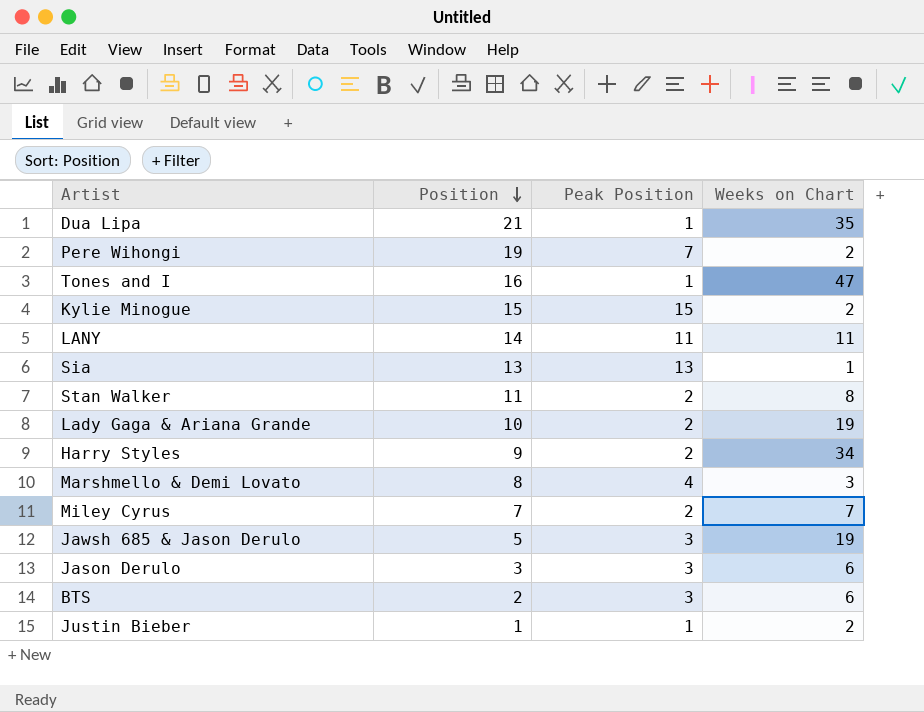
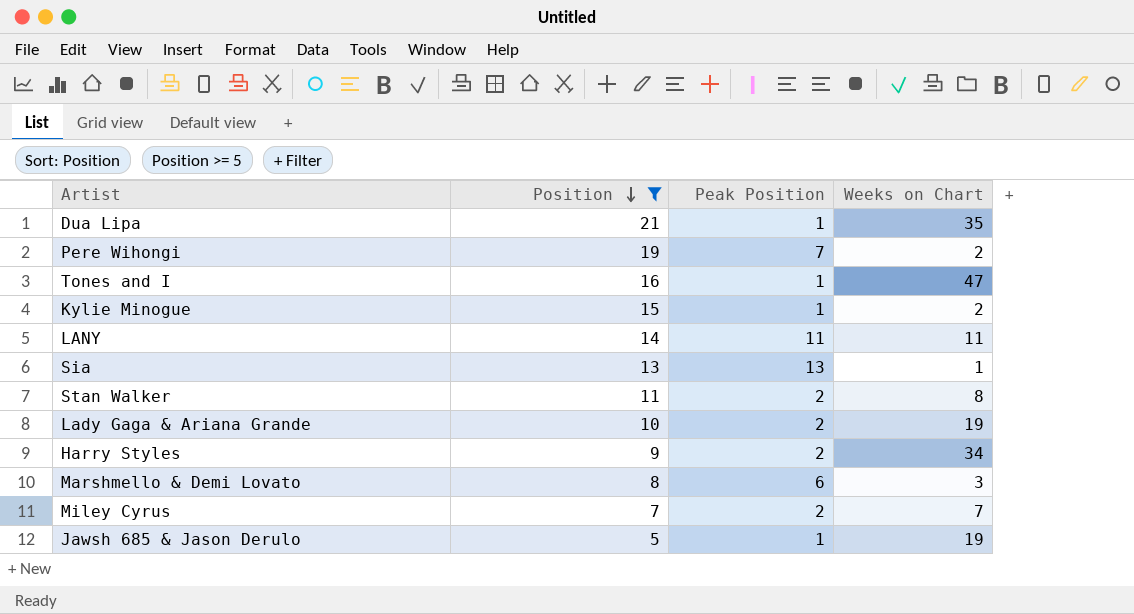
filter: none -> Position >= 5
Kylie Minogue | Peak Position: 15 -> 1
Marshmello & Demi Lovato | Peak Position: 4 -> 6
Jawsh 685 & Jason Derulo | Peak Position: 3 -> 1

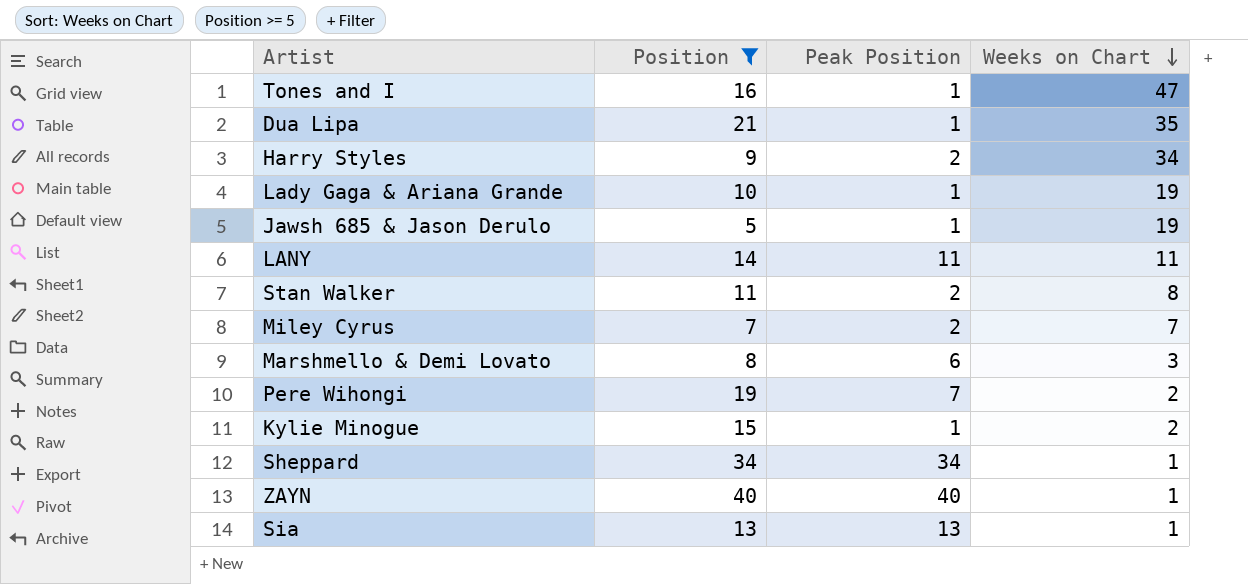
row order: Position descending -> Weeks on Chart descending
Lady Gaga & Ariana Grande | Peak Position: 2 -> 1
row Sheppard: none -> 34 | 34 | 1
row ZAYN: none -> 40 | 40 | 1

